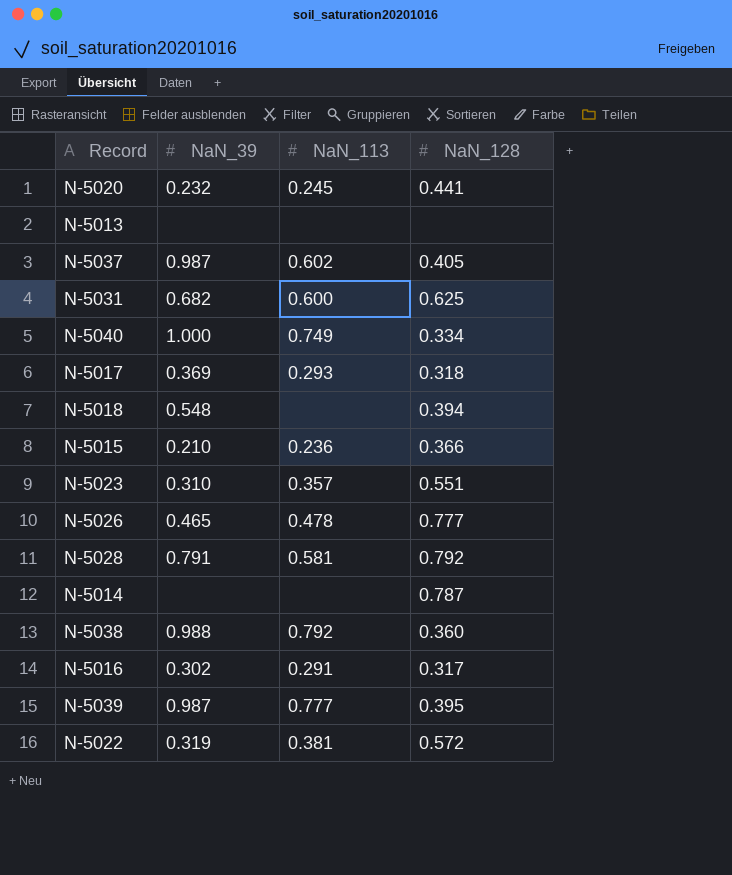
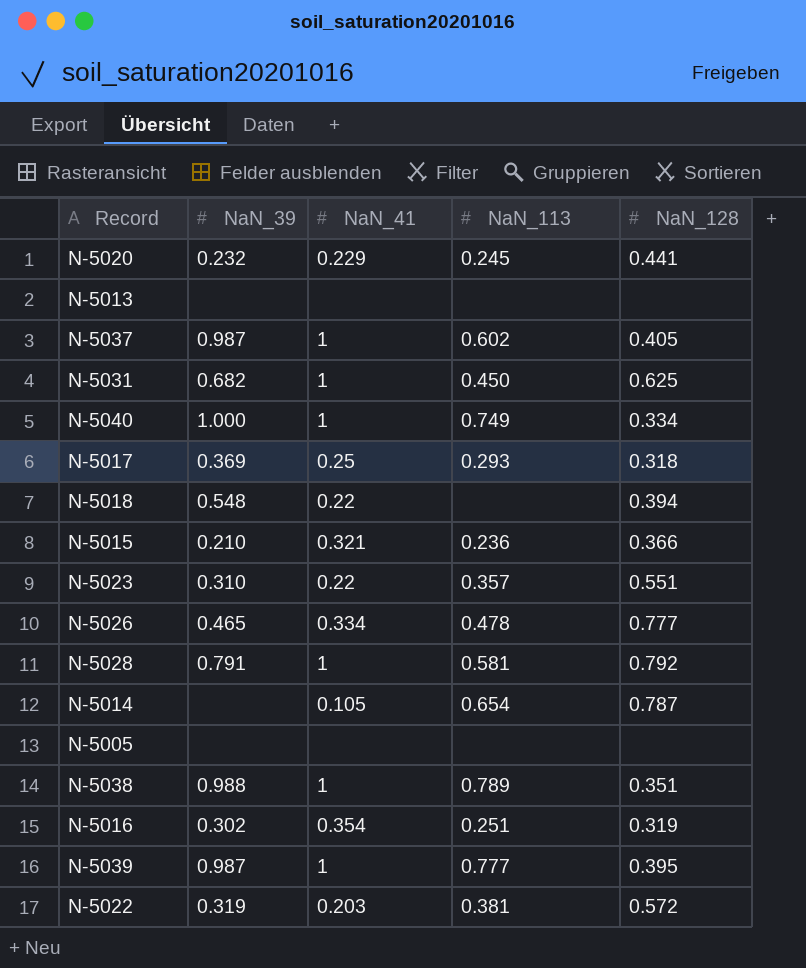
column NaN_41 | position: none -> 3
N-5031 | NaN_113: 0.600 -> 0.450
N-5014 | NaN_113: none -> 0.654
row N-5005: none -> none | none | none | none
N-5038 | NaN_113: 0.792 -> 0.789
N-5038 | NaN_128: 0.360 -> 0.351
N-5016 | NaN_113: 0.291 -> 0.251
N-5016 | NaN_128: 0.317 -> 0.319

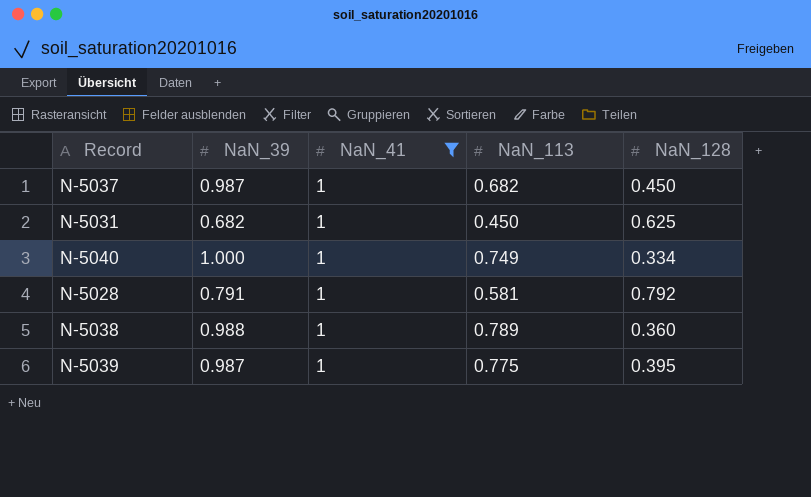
filter: none -> NaN_41 = 1
N-5037 | NaN_113: 0.602 -> 0.682
N-5037 | NaN_128: 0.405 -> 0.450
N-5038 | NaN_128: 0.351 -> 0.360
N-5039 | NaN_113: 0.777 -> 0.775

